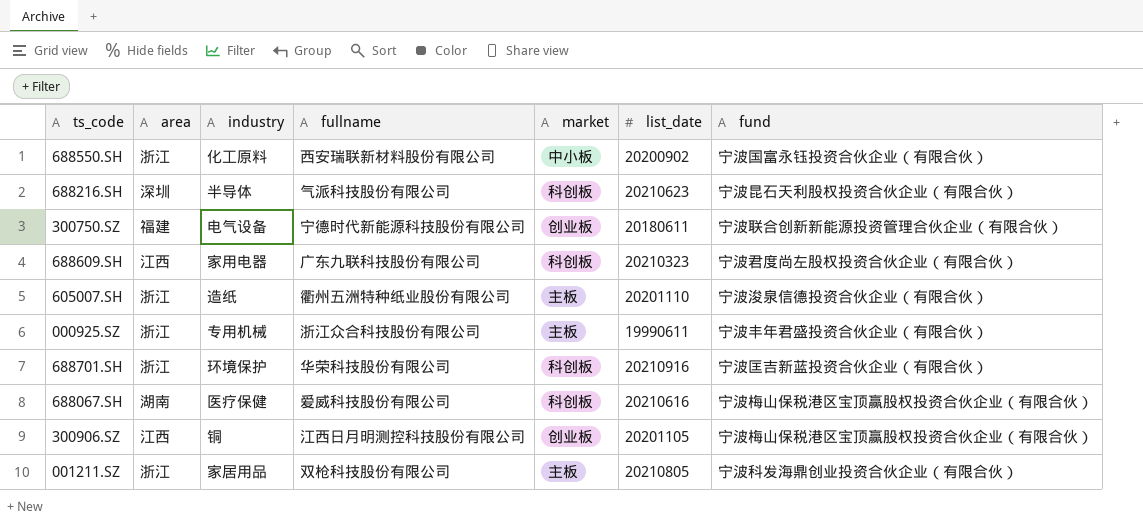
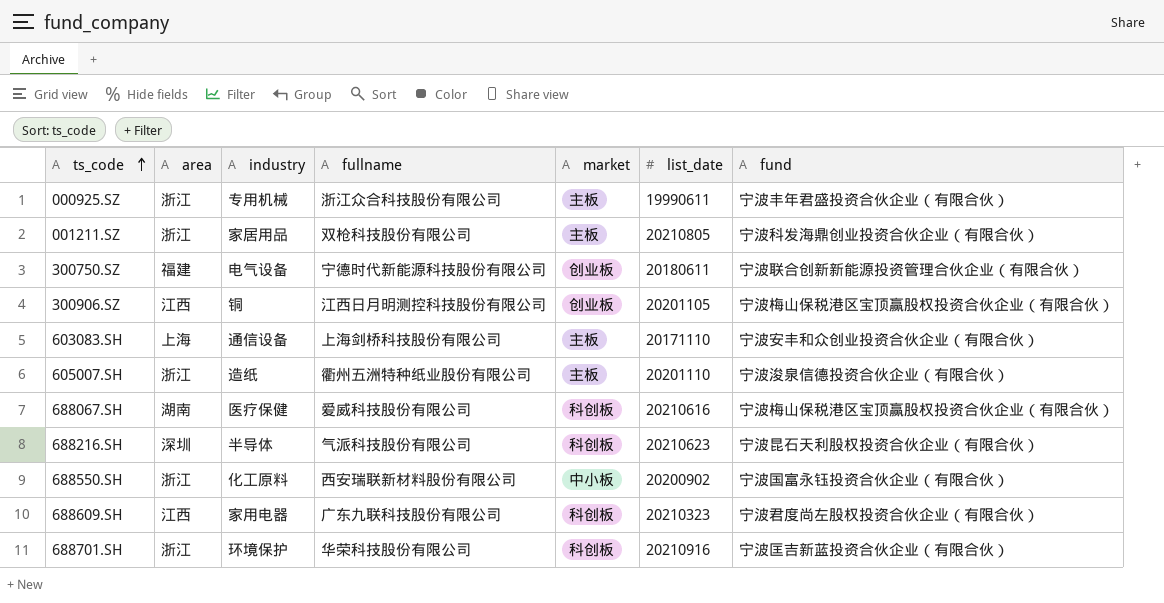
row order: none -> ts_code ascending
row 603083.SH: none -> 上海 | 通信设备 | 上海剑桥科技股份有限公司 | 主板 | 20171110 | 宁波安丰和众创业投资合伙企业（有限合伙）

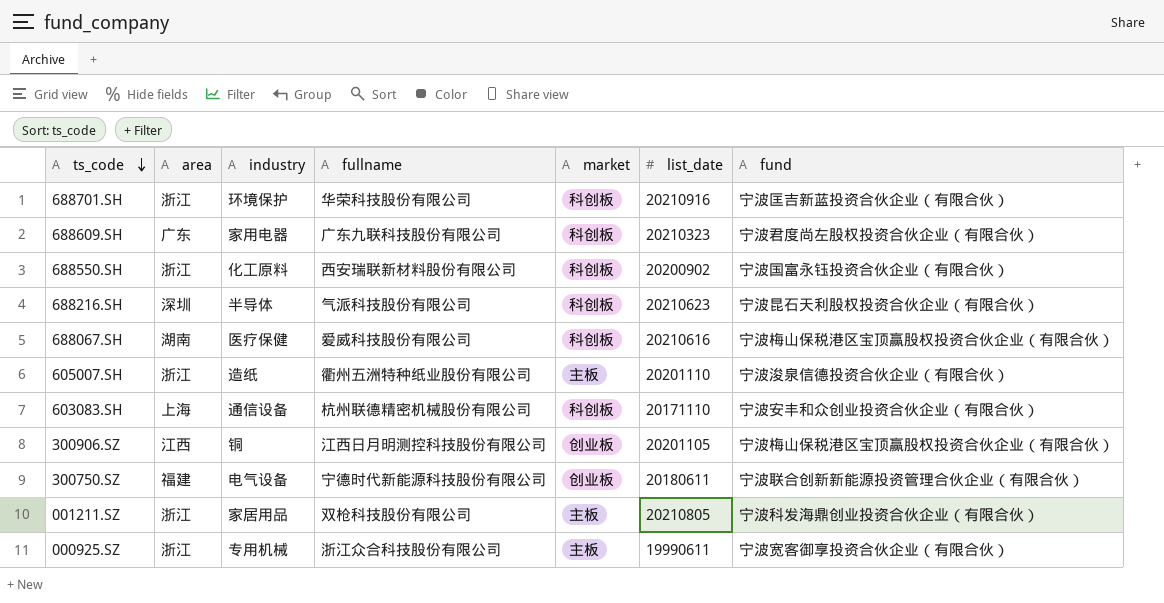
row order: ts_code ascending -> ts_code descending
688609.SH | area: 江西 -> 广东
688550.SH | market: 中小板 -> 科创板
603083.SH | fullname: 上海剑桥科技股份有限公司 -> 杭州联德精密机械股份有限公司
603083.SH | market: 主板 -> 科创板
000925.SZ | fund: 宁波丰年君盛投资合伙企业（有限合伙） -> 宁波宽客御享投资合伙企业（有限合伙）

